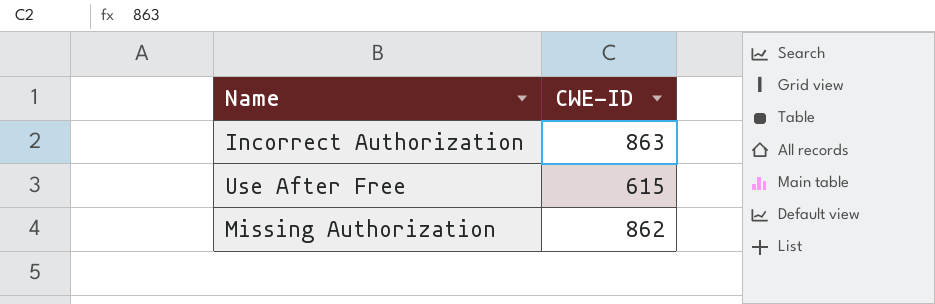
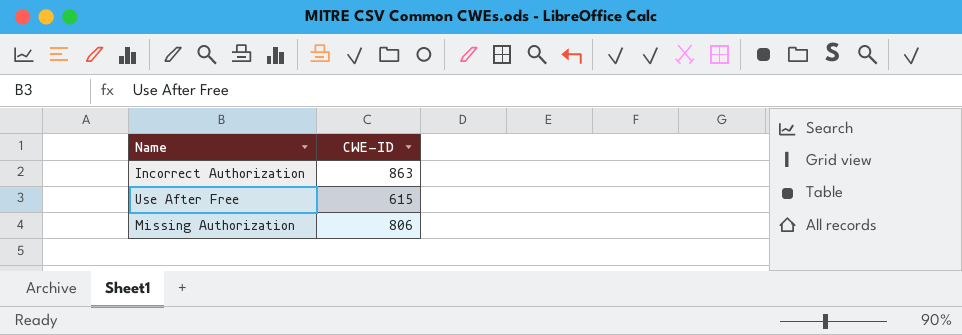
Missing Authorization | CWE-ID: 862 -> 806

